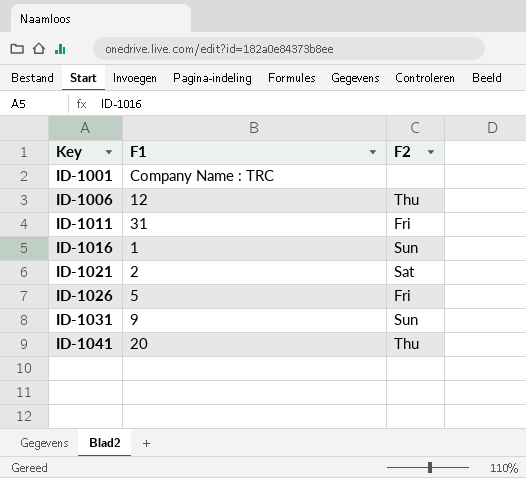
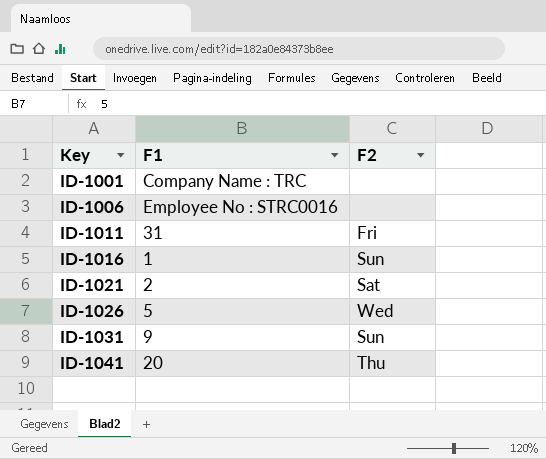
ID-1006 | F1: 12 -> Employee No : STRC0016
ID-1006 | F2: Thu -> none
ID-1026 | F2: Fri -> Wed

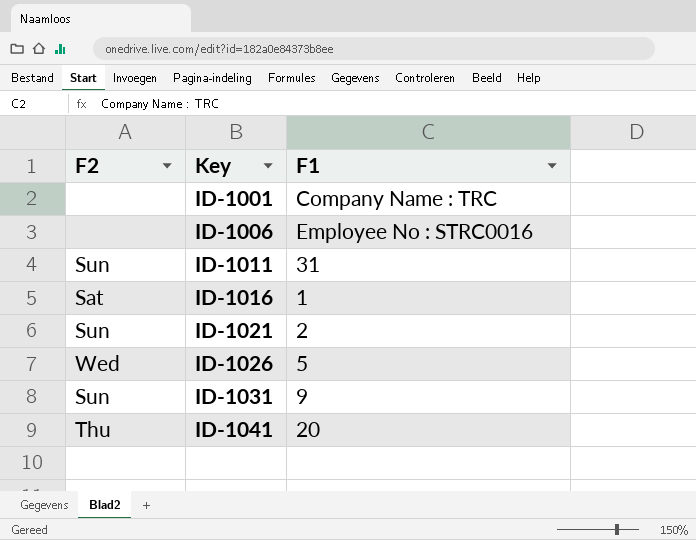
column F2 | position: 3 -> 1
ID-1011 | F2: Fri -> Sun
ID-1016 | F2: Sun -> Sat
ID-1021 | F2: Sat -> Sun

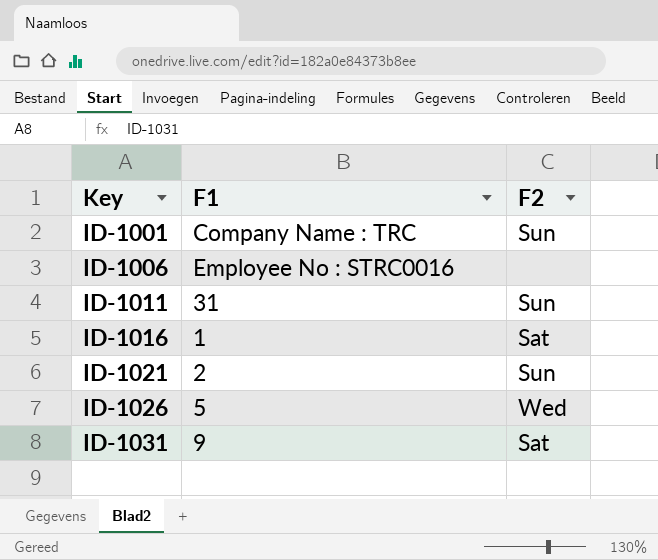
column F2 | position: 1 -> 3
row ID-1041: Thu | 20 -> none
ID-1001 | F2: none -> Sun
ID-1031 | F2: Sun -> Sat

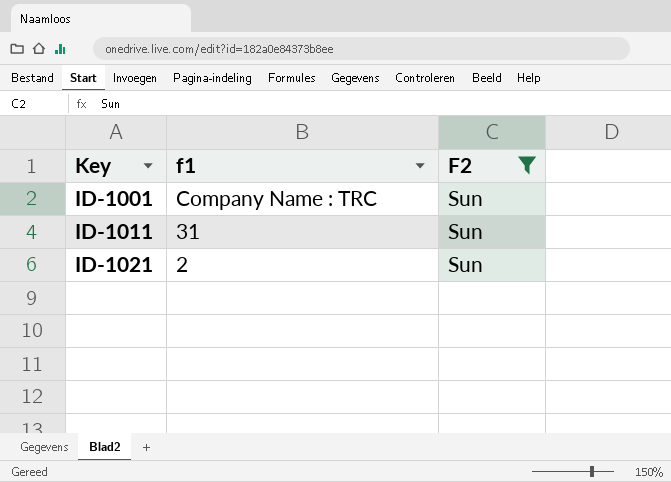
filter: none -> F2 = Sun
column name: F1 -> f1

